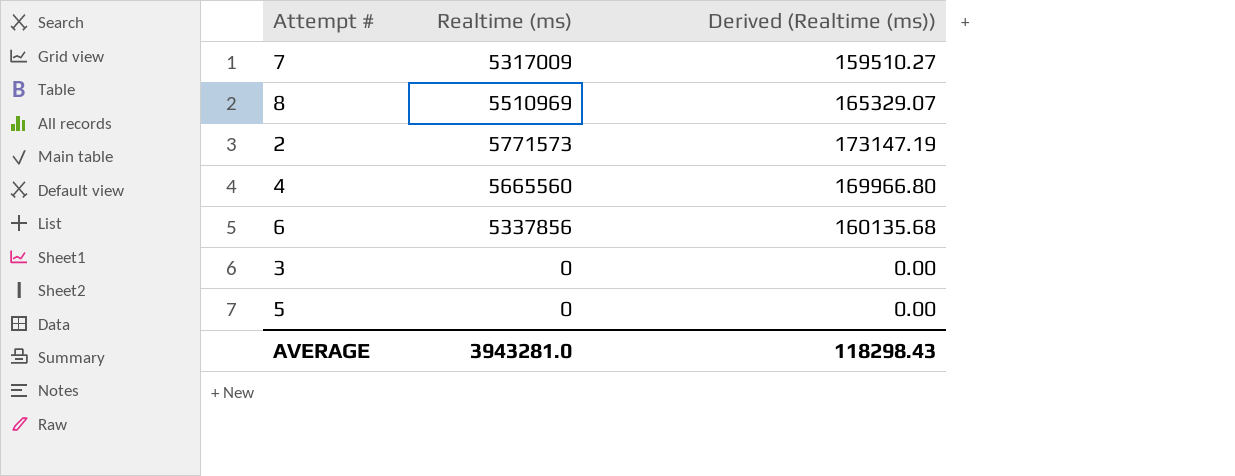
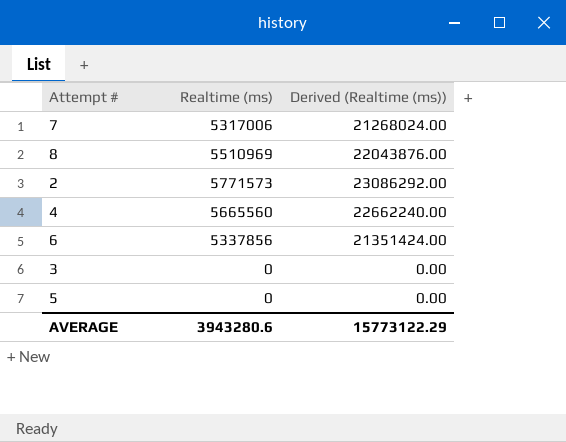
column Derived (Realtime (ms)) | formula: [Realtime (ms)] * 0.03 -> [Realtime (ms)] * 4
7 | Realtime (ms): 5317009 -> 5317006
AVERAGE | Realtime (ms): 3943281.0 -> 3943280.6
AVERAGE | Derived (Realtime (ms)): 118298.43 -> 15773122.29

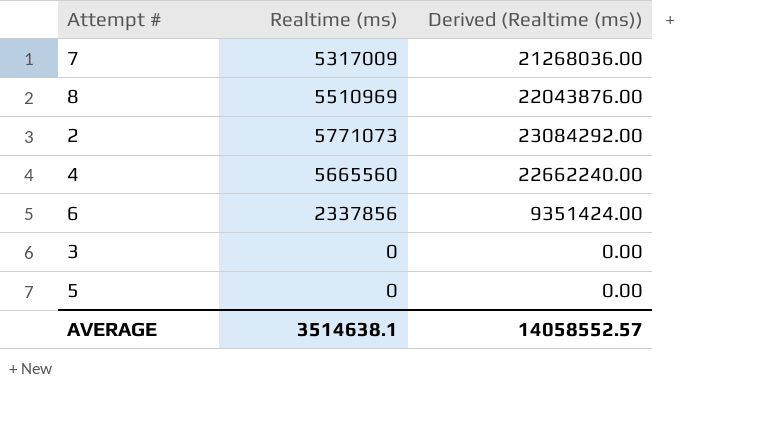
7 | Realtime (ms): 5317006 -> 5317009
7 | Derived (Realtime (ms)): 21268024.00 -> 21268036.00
2 | Realtime (ms): 5771573 -> 5771073
2 | Derived (Realtime (ms)): 23086292.00 -> 23084292.00
6 | Realtime (ms): 5337856 -> 2337856
6 | Derived (Realtime (ms)): 21351424.00 -> 9351424.00
AVERAGE | Realtime (ms): 3943280.6 -> 3514638.1
AVERAGE | Derived (Realtime (ms)): 15773122.29 -> 14058552.57

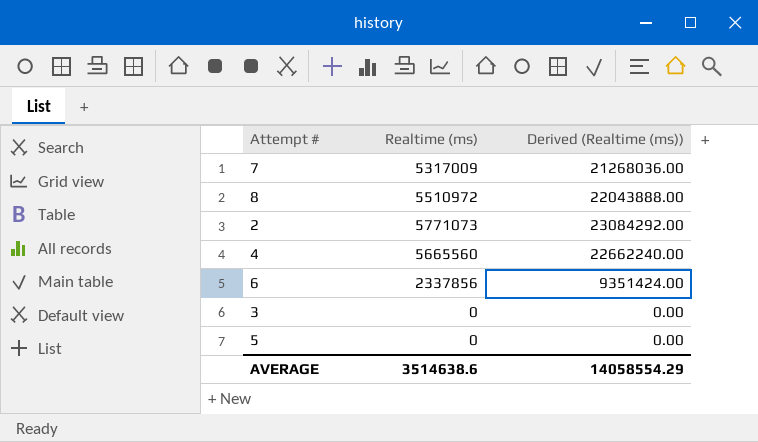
8 | Realtime (ms): 5510969 -> 5510972
8 | Derived (Realtime (ms)): 22043876.00 -> 22043888.00
AVERAGE | Realtime (ms): 3514638.1 -> 3514638.6
AVERAGE | Derived (Realtime (ms)): 14058552.57 -> 14058554.29

